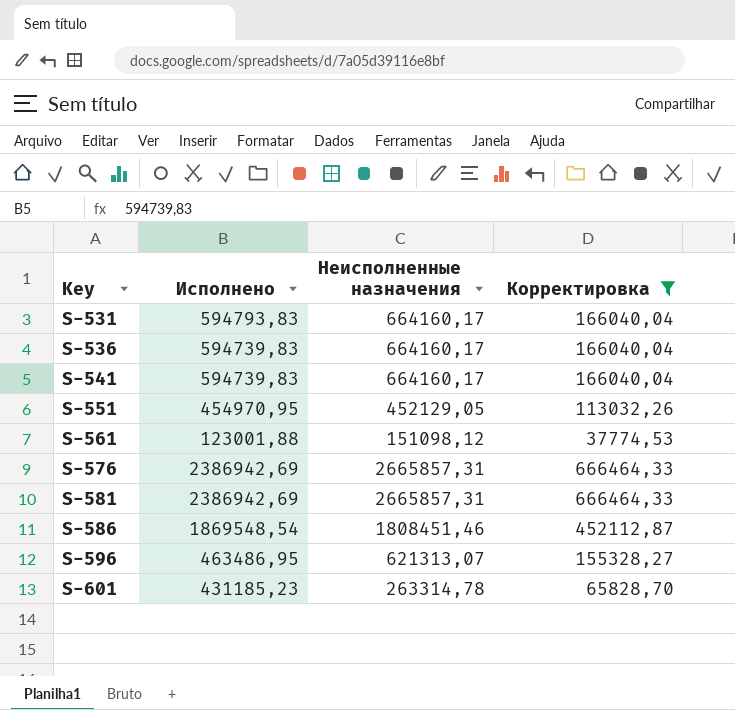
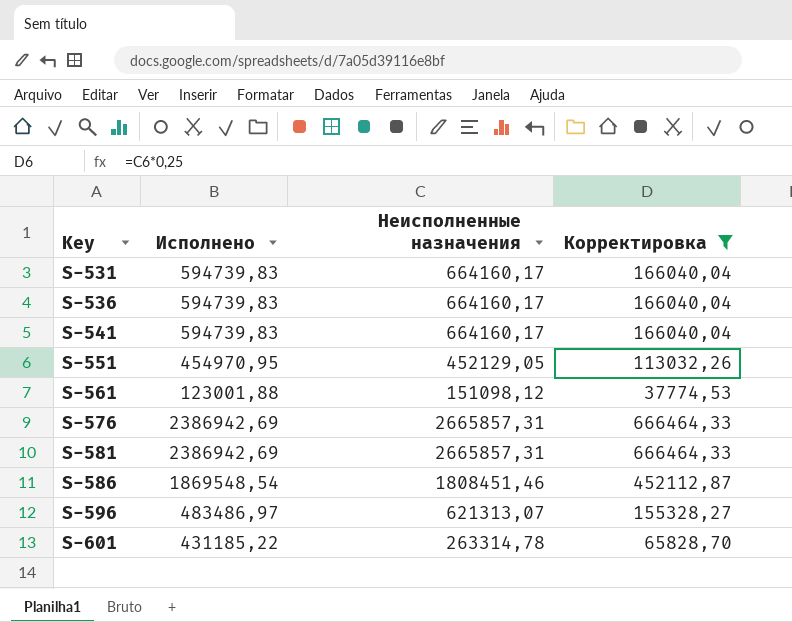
S-531 | Исполнено: 594793,83 -> 594739,83
S-596 | Исполнено: 463486,95 -> 483486,97
S-601 | Исполнено: 431185,23 -> 431185,22

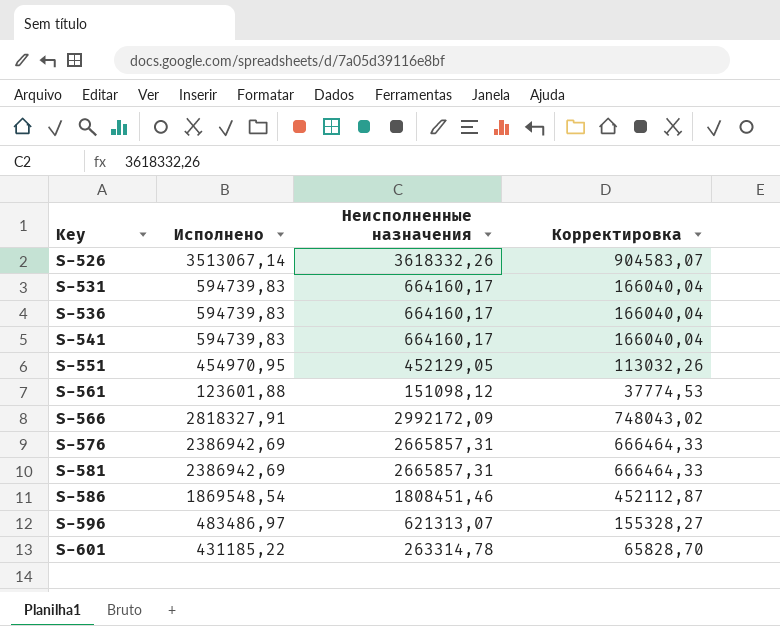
filter: Корректировка <= 666464,33 -> none
S-561 | Исполнено: 123001,88 -> 123601,88

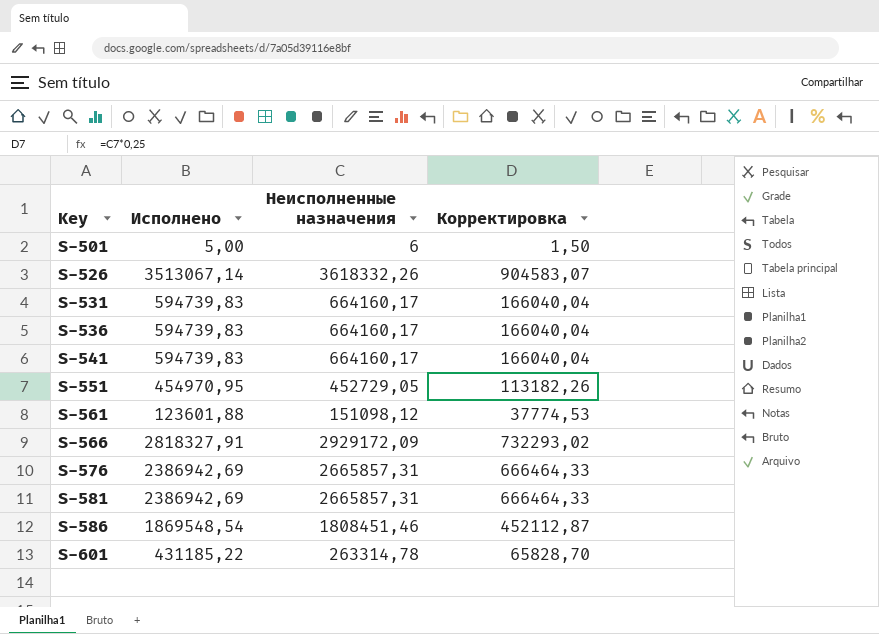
row S-596: 483486,97 | 621313,07 | 155328,27 -> none
row S-501: none -> 5,00 | 6 | 1,50
S-551 | Неисполненные назначения: 452129,05 -> 452729,05
S-551 | Корректировка: 113032,26 -> 113182,26
S-566 | Неисполненные назначения: 2992172,09 -> 2929172,09
S-566 | Корректировка: 748043,02 -> 732293,02

